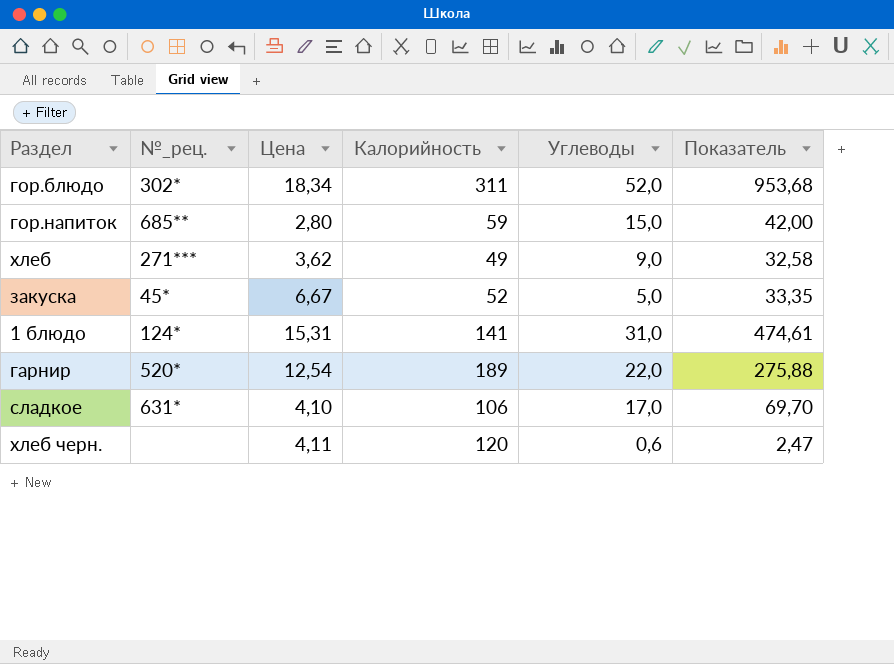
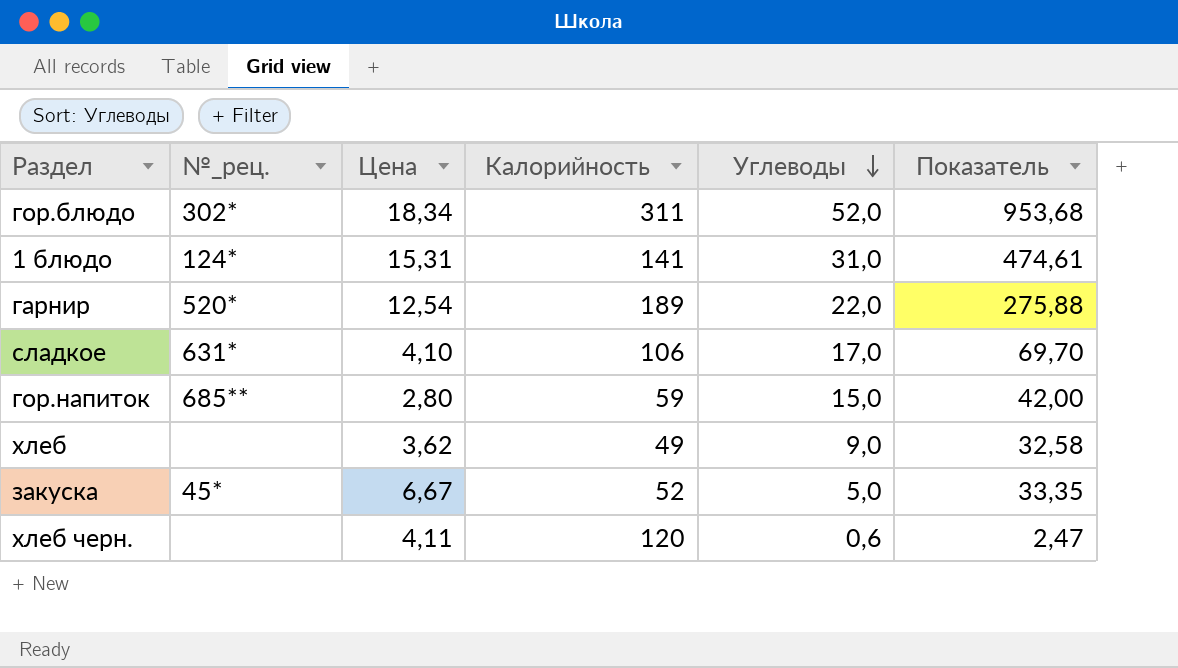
row order: none -> Углеводы descending
хлеб | №_рец.: 271*** -> none

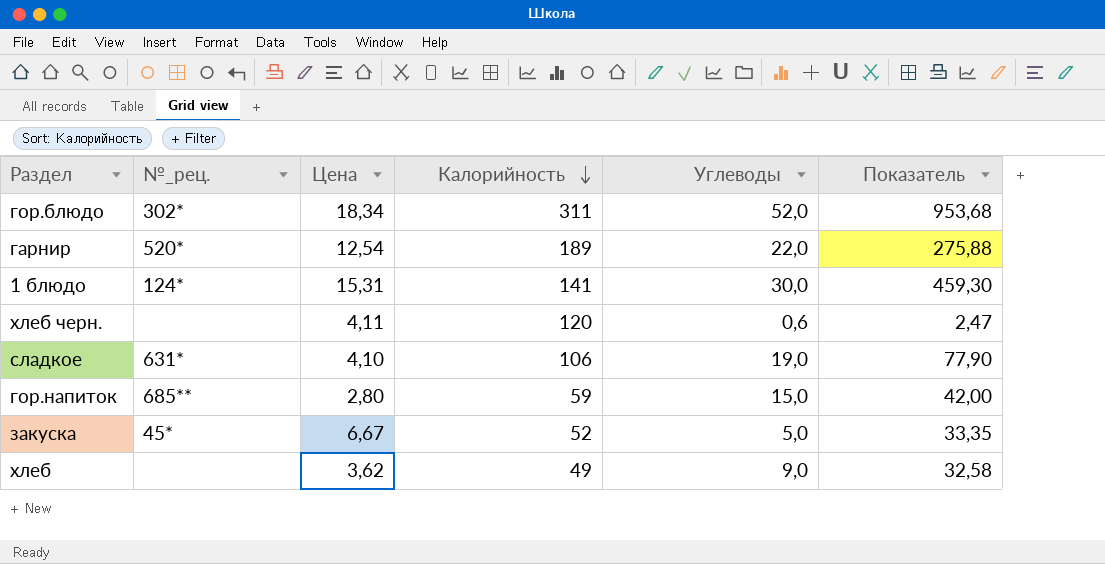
row order: Углеводы descending -> Калорийность descending
1 блюдо | Углеводы: 31,0 -> 30,0
1 блюдо | Показатель: 474,61 -> 459,30
сладкое | Углеводы: 17,0 -> 19,0
сладкое | Показатель: 69,70 -> 77,90

